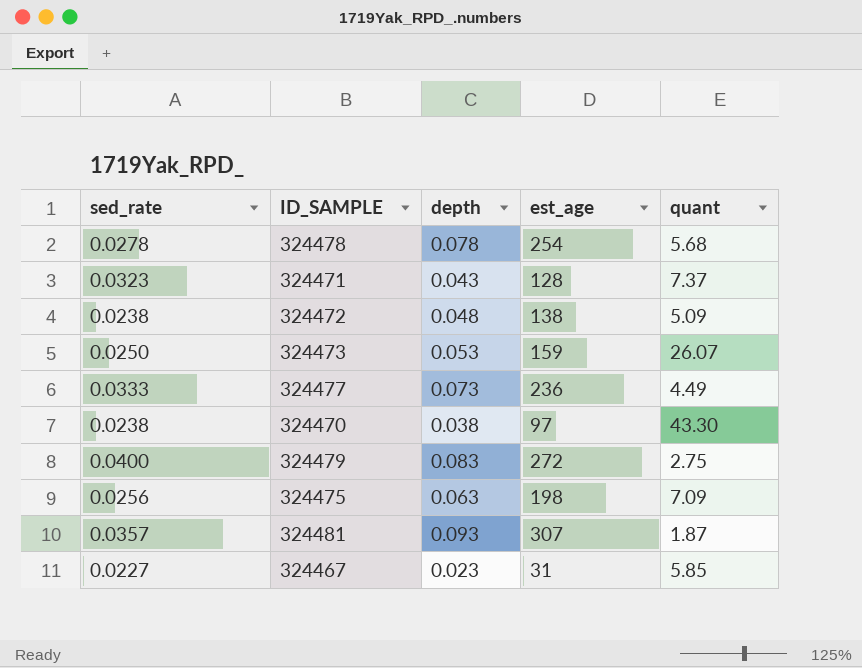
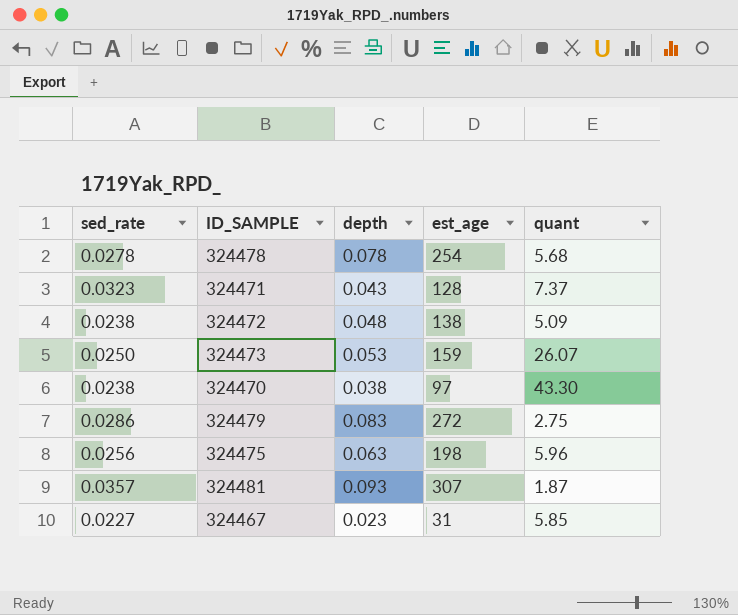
row 324477: 0.0333 | 0.073 | 236 | 4.49 -> none
324479 | sed_rate: 0.0400 -> 0.0286
324475 | quant: 7.09 -> 5.96

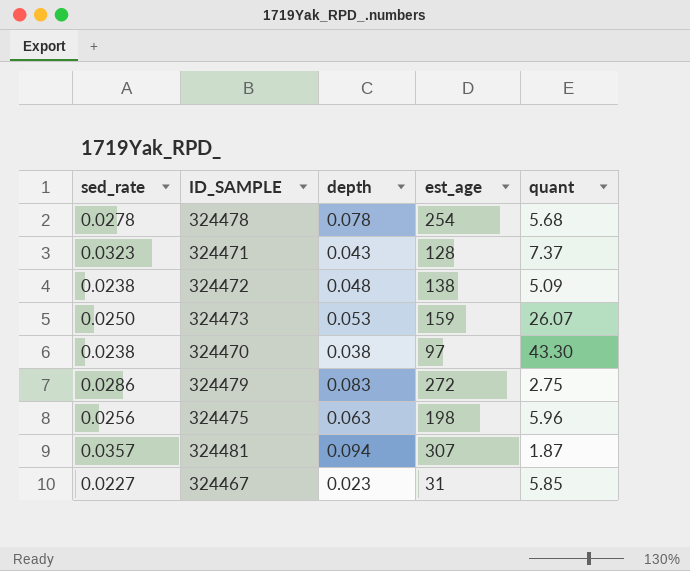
324481 | depth: 0.093 -> 0.094

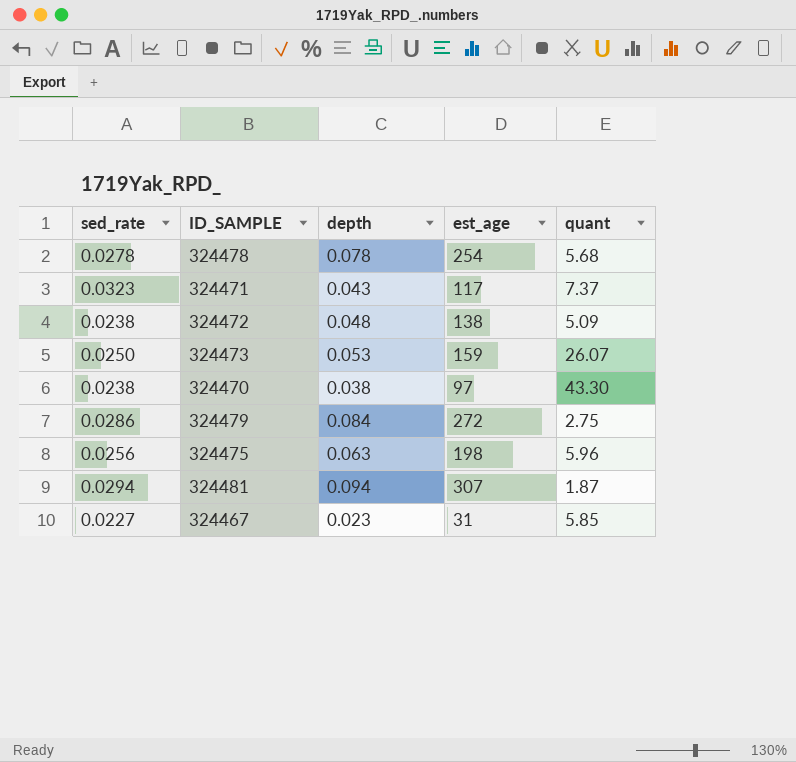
324471 | est_age: 128 -> 117
324479 | depth: 0.083 -> 0.084
324481 | sed_rate: 0.0357 -> 0.0294

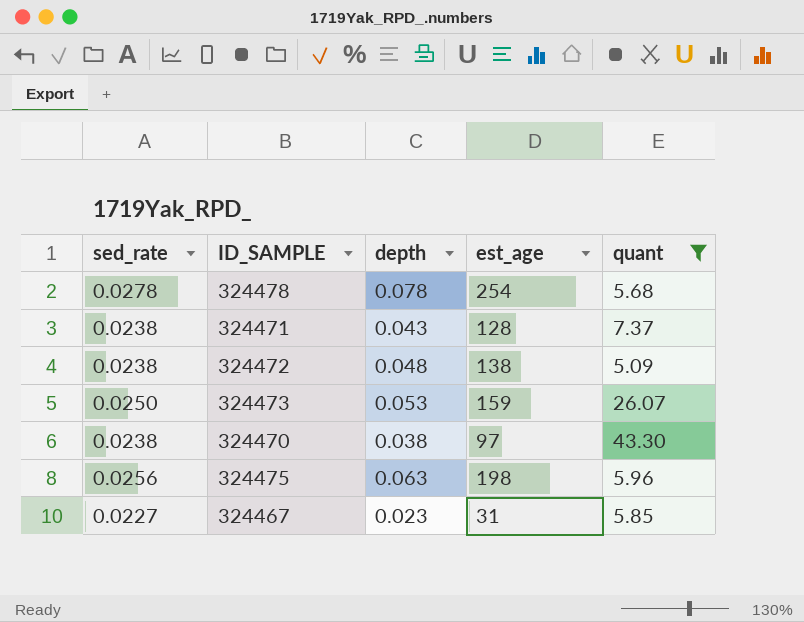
filter: none -> quant >= 5.09
324471 | sed_rate: 0.0323 -> 0.0238
324471 | est_age: 117 -> 128

